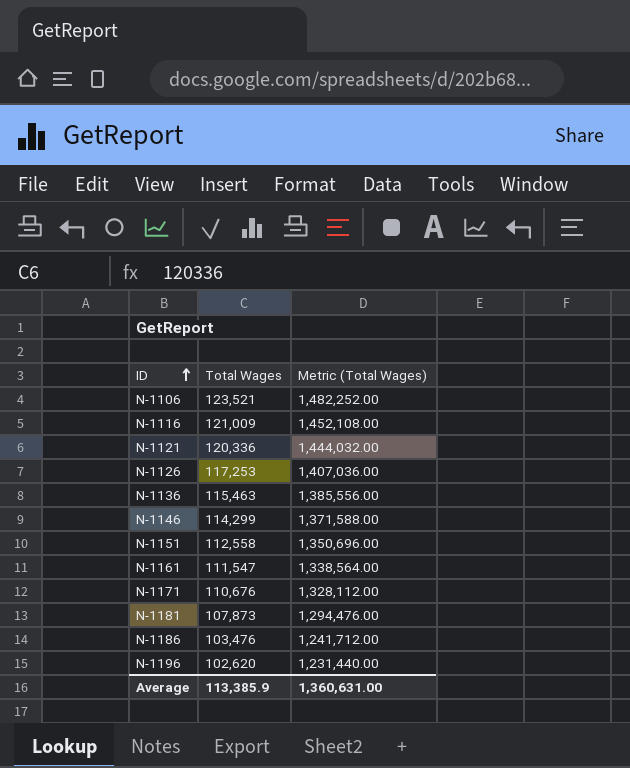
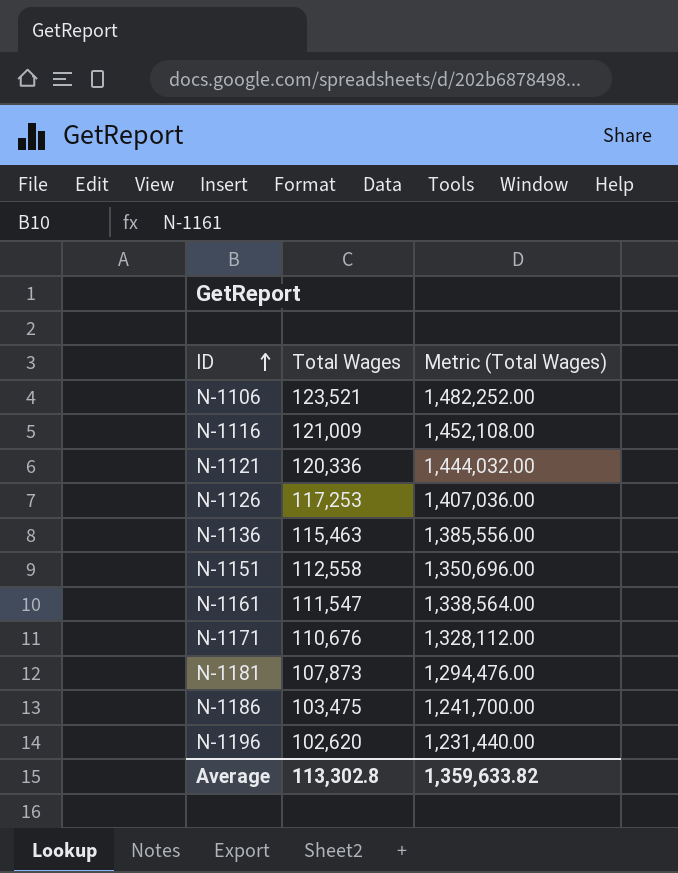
row N-1146: 114,299 | 1,371,588.00 -> none
N-1186 | Total Wages: 103,476 -> 103,475
N-1186 | Metric (Total Wages): 1,241,712.00 -> 1,241,700.00
Average | Total Wages: 113,385.9 -> 113,302.8
Average | Metric (Total Wages): 1,360,631.00 -> 1,359,633.82

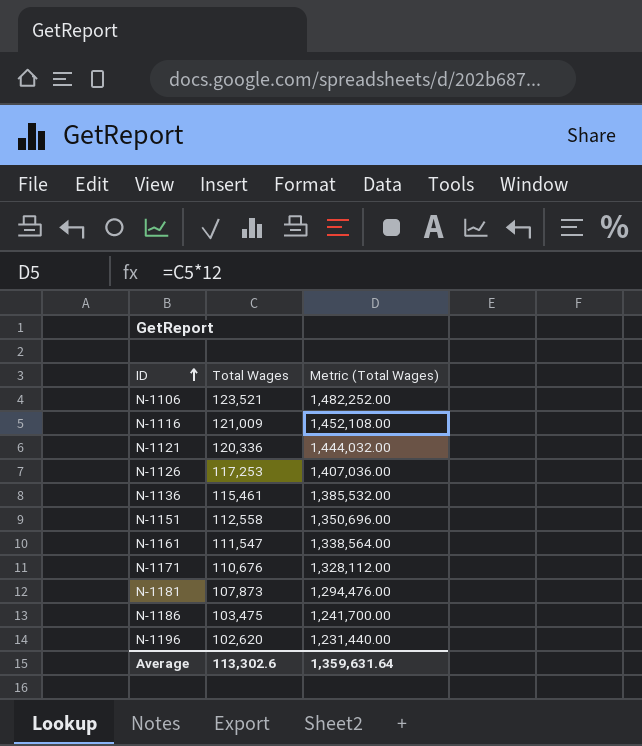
N-1136 | Total Wages: 115,463 -> 115,461
N-1136 | Metric (Total Wages): 1,385,556.00 -> 1,385,532.00
Average | Total Wages: 113,302.8 -> 113,302.6
Average | Metric (Total Wages): 1,359,633.82 -> 1,359,631.64

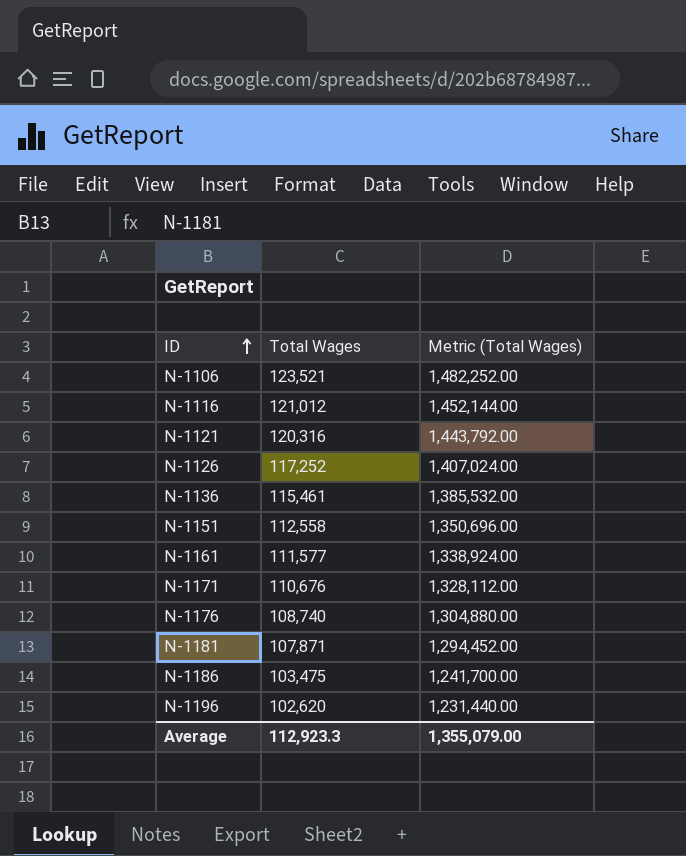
N-1116 | Total Wages: 121,009 -> 121,012
N-1116 | Metric (Total Wages): 1,452,108.00 -> 1,452,144.00
N-1121 | Total Wages: 120,336 -> 120,316
N-1121 | Metric (Total Wages): 1,444,032.00 -> 1,443,792.00
N-1126 | Total Wages: 117,253 -> 117,252
N-1126 | Metric (Total Wages): 1,407,036.00 -> 1,407,024.00
N-1161 | Total Wages: 111,547 -> 111,577
N-1161 | Metric (Total Wages): 1,338,564.00 -> 1,338,924.00
row N-1176: none -> 108,740 | 1,304,880.00
N-1181 | Total Wages: 107,873 -> 107,871
N-1181 | Metric (Total Wages): 1,294,476.00 -> 1,294,452.00
Average | Total Wages: 113,302.6 -> 112,923.3
Average | Metric (Total Wages): 1,359,631.64 -> 1,355,079.00

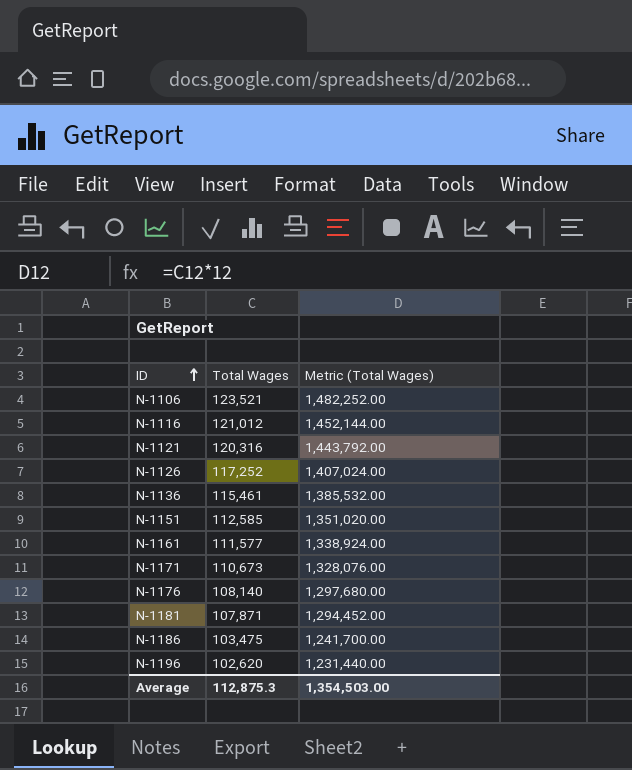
N-1151 | Total Wages: 112,558 -> 112,585
N-1151 | Metric (Total Wages): 1,350,696.00 -> 1,351,020.00
N-1171 | Total Wages: 110,676 -> 110,673
N-1171 | Metric (Total Wages): 1,328,112.00 -> 1,328,076.00
N-1176 | Total Wages: 108,740 -> 108,140
N-1176 | Metric (Total Wages): 1,304,880.00 -> 1,297,680.00
Average | Total Wages: 112,923.3 -> 112,875.3
Average | Metric (Total Wages): 1,355,079.00 -> 1,354,503.00

